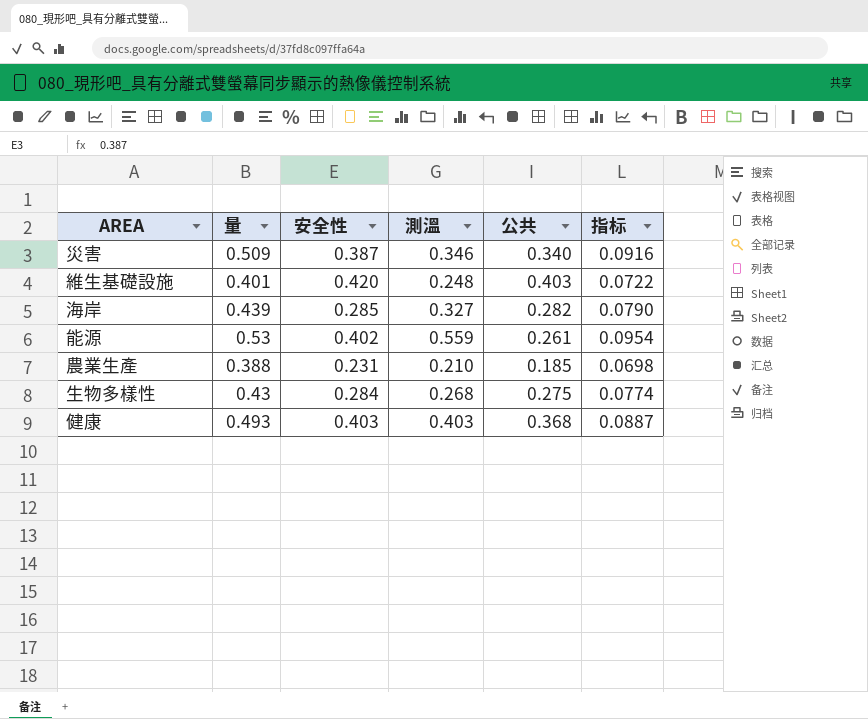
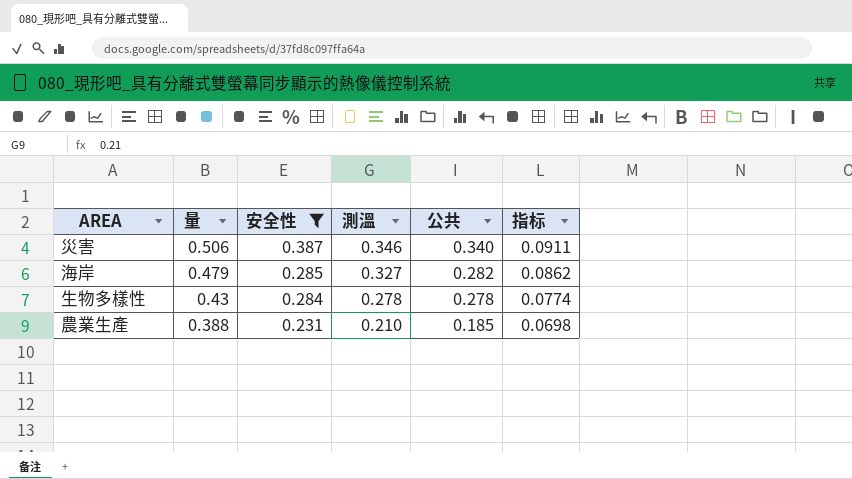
filter: none -> 安全性 <= 0.387
row order: none -> 量 descending
災害 | 量: 0.509 -> 0.506
災害 | 指标: 0.0916 -> 0.0911
海岸 | 量: 0.439 -> 0.479
海岸 | 指标: 0.0790 -> 0.0862
生物多樣性 | 測溫: 0.268 -> 0.278
生物多樣性 | 公共: 0.275 -> 0.278

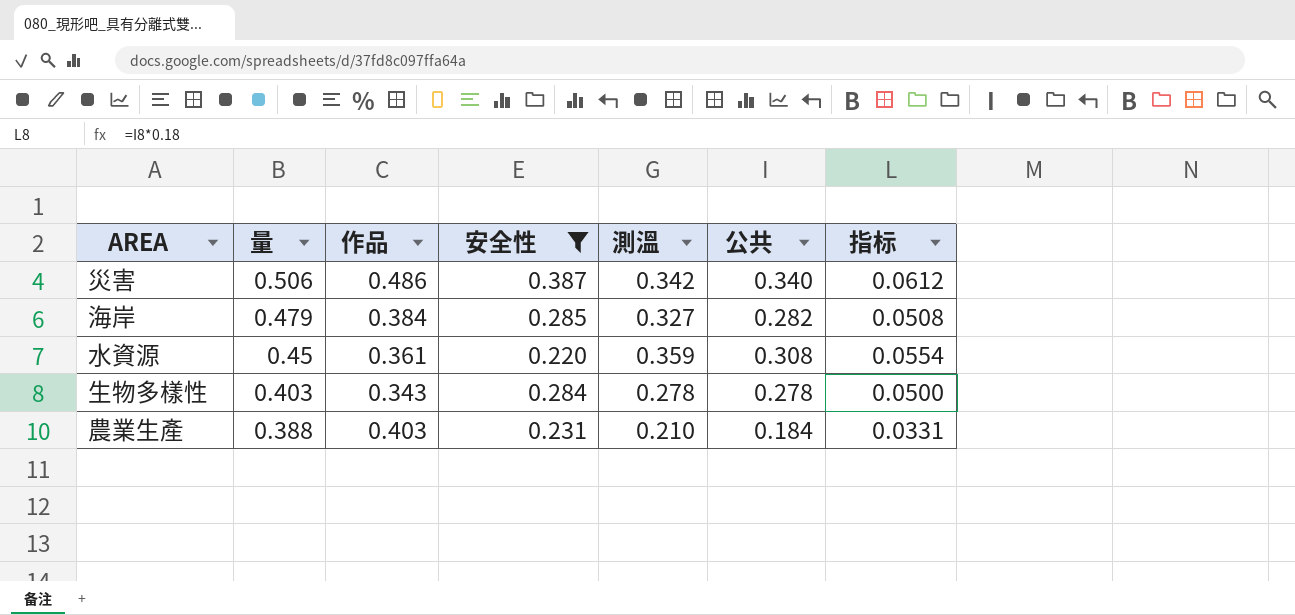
column 作品 | position: none -> 3
column 指标 | formula: [量] * 0.18 -> [公共] * 0.18
災害 | 測溫: 0.346 -> 0.342
row 水資源: none -> 0.45 | 0.361 | 0.220 | 0.359 | 0.308 | 0.0554
生物多樣性 | 量: 0.43 -> 0.403
農業生產 | 公共: 0.185 -> 0.184

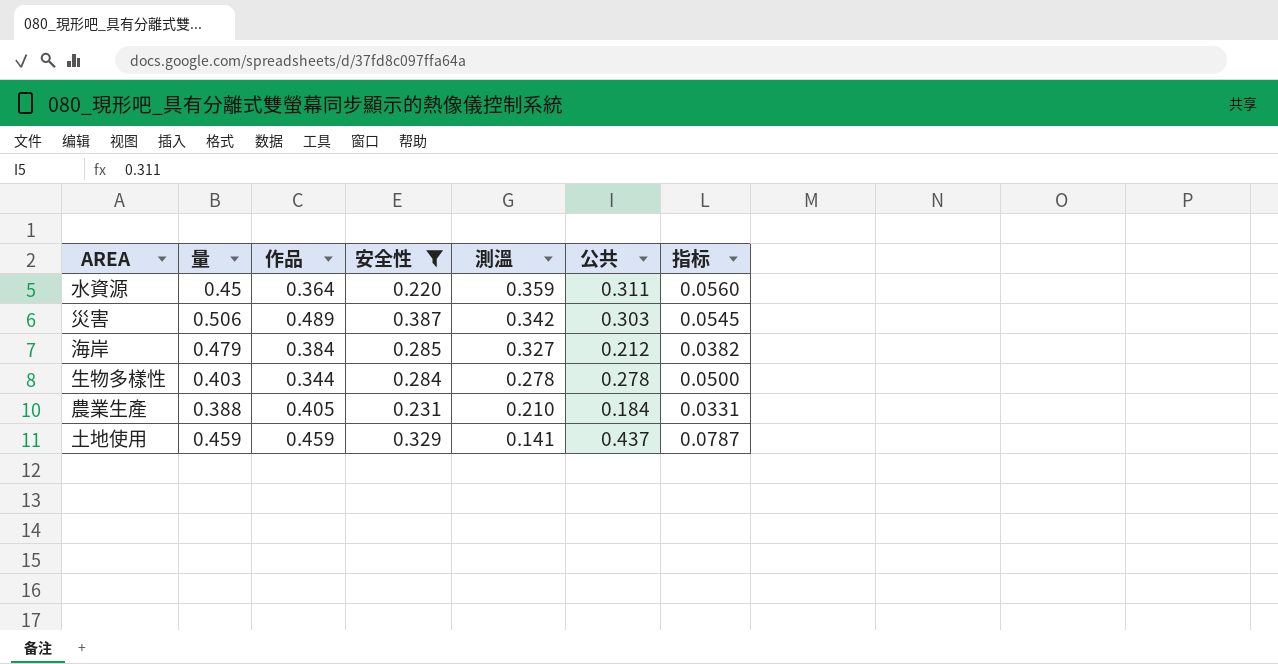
row order: 量 descending -> 測溫 descending
水資源 | 作品: 0.361 -> 0.364
水資源 | 公共: 0.308 -> 0.311
水資源 | 指标: 0.0554 -> 0.0560
災害 | 作品: 0.486 -> 0.489
災害 | 公共: 0.340 -> 0.303
災害 | 指标: 0.0612 -> 0.0545
海岸 | 公共: 0.282 -> 0.212
海岸 | 指标: 0.0508 -> 0.0382
生物多樣性 | 作品: 0.343 -> 0.344
農業生產 | 作品: 0.403 -> 0.405
row 土地使用: none -> 0.459 | 0.459 | 0.329 | 0.141 | 0.437 | 0.0787

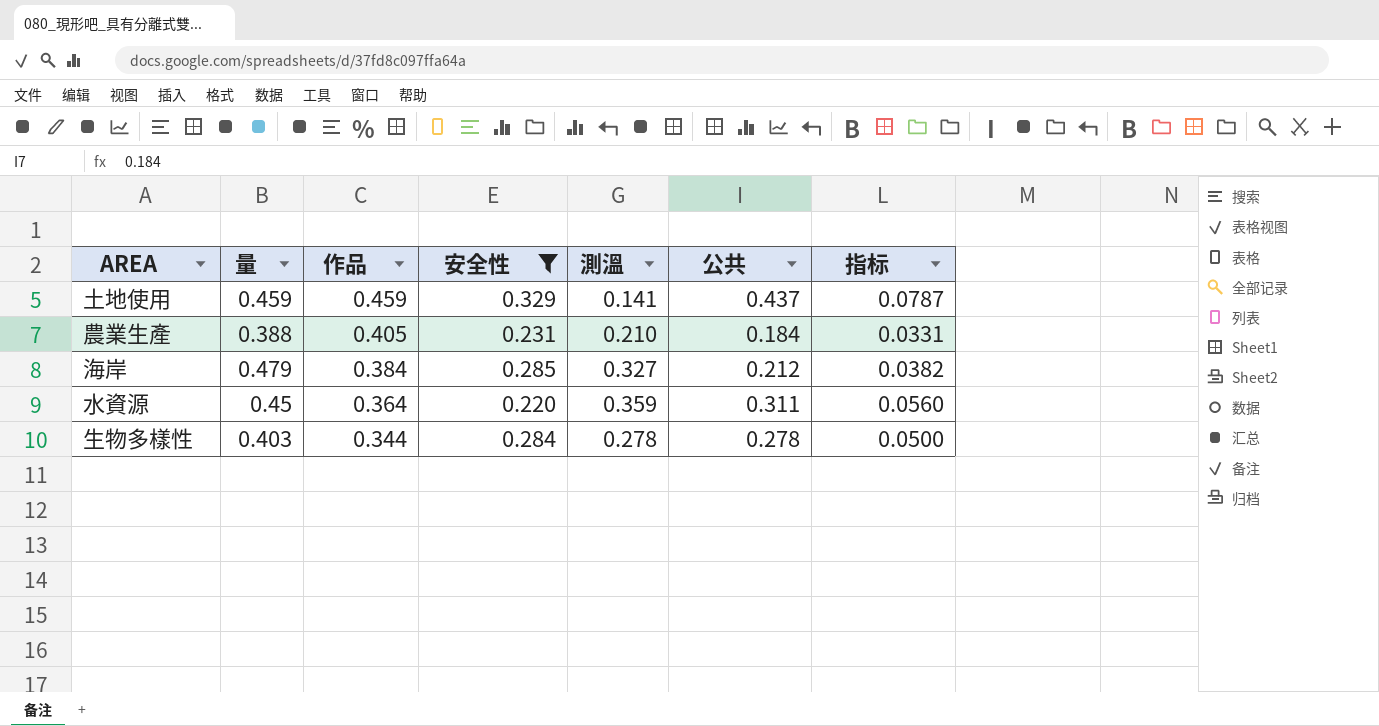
row order: 測溫 descending -> 作品 descending
row 災害: 0.506 | 0.489 | 0.387 | 0.342 | 0.303 | 0.0545 -> none

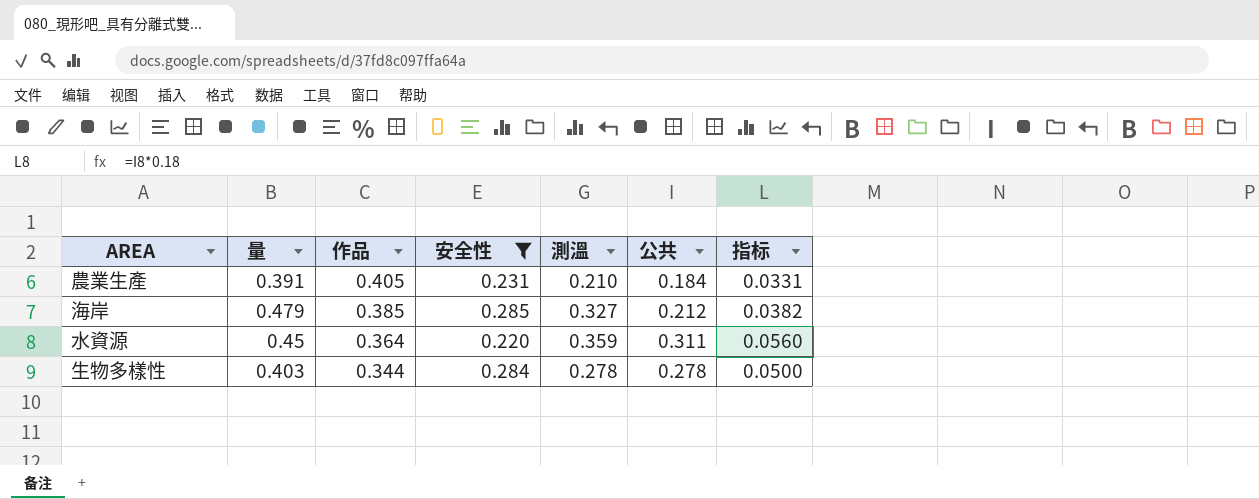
row 土地使用: 0.459 | 0.459 | 0.329 | 0.141 | 0.437 | 0.0787 -> none
農業生產 | 量: 0.388 -> 0.391
海岸 | 作品: 0.384 -> 0.385

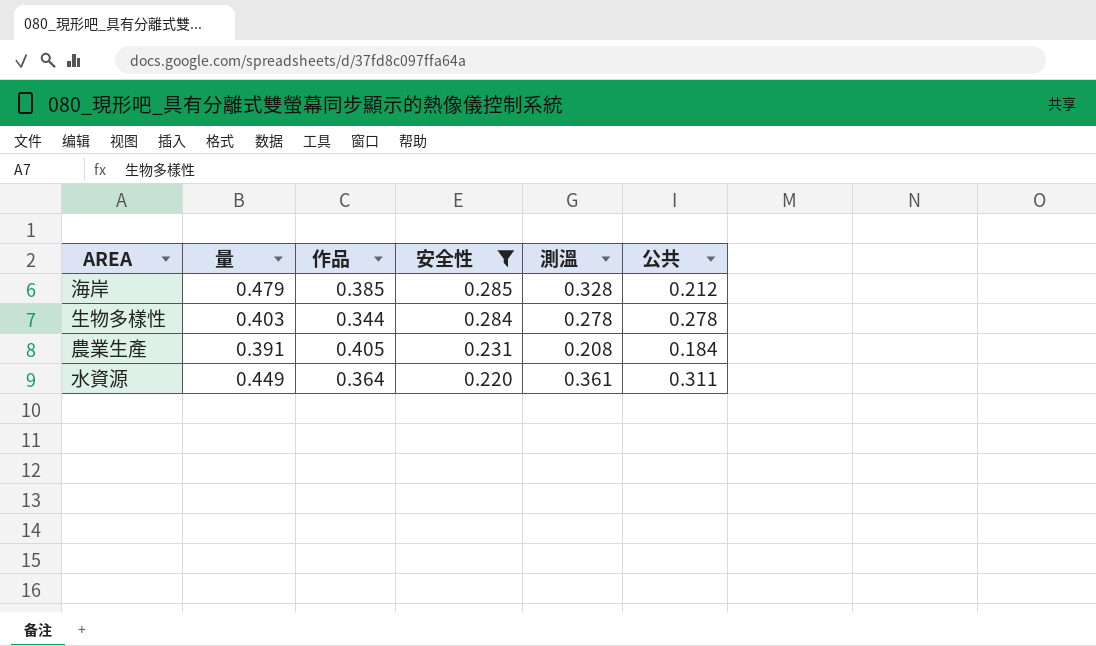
row order: 作品 descending -> 安全性 descending
column 指标 | formula: [公共] * 0.18 -> none
海岸 | 測溫: 0.327 -> 0.328
農業生產 | 測溫: 0.210 -> 0.208
水資源 | 量: 0.45 -> 0.449
水資源 | 測溫: 0.359 -> 0.361

